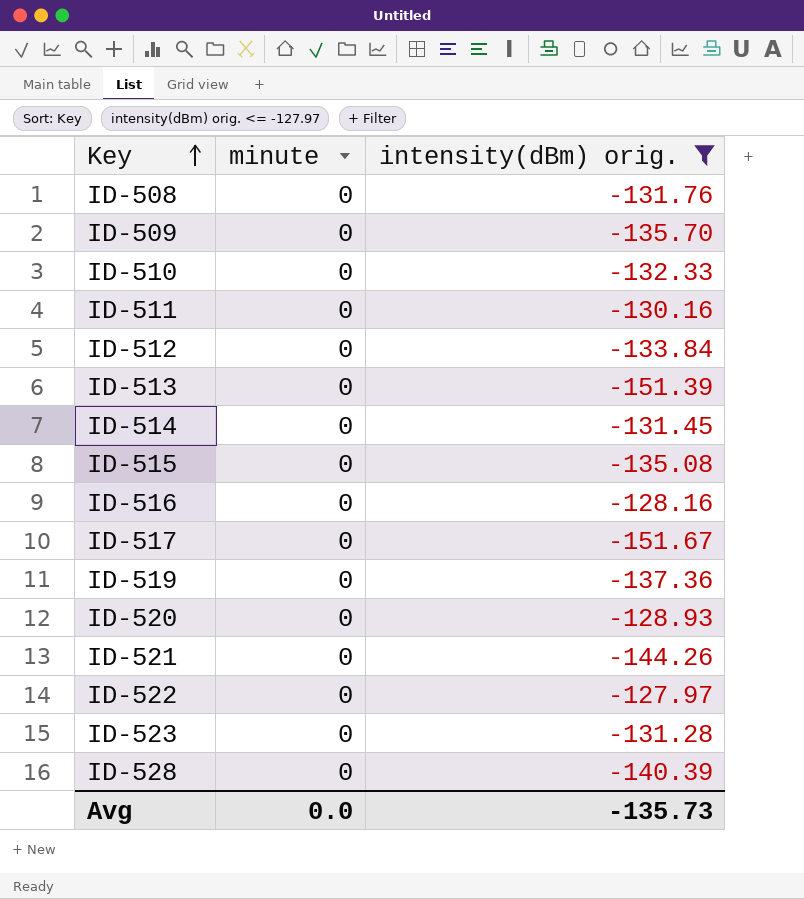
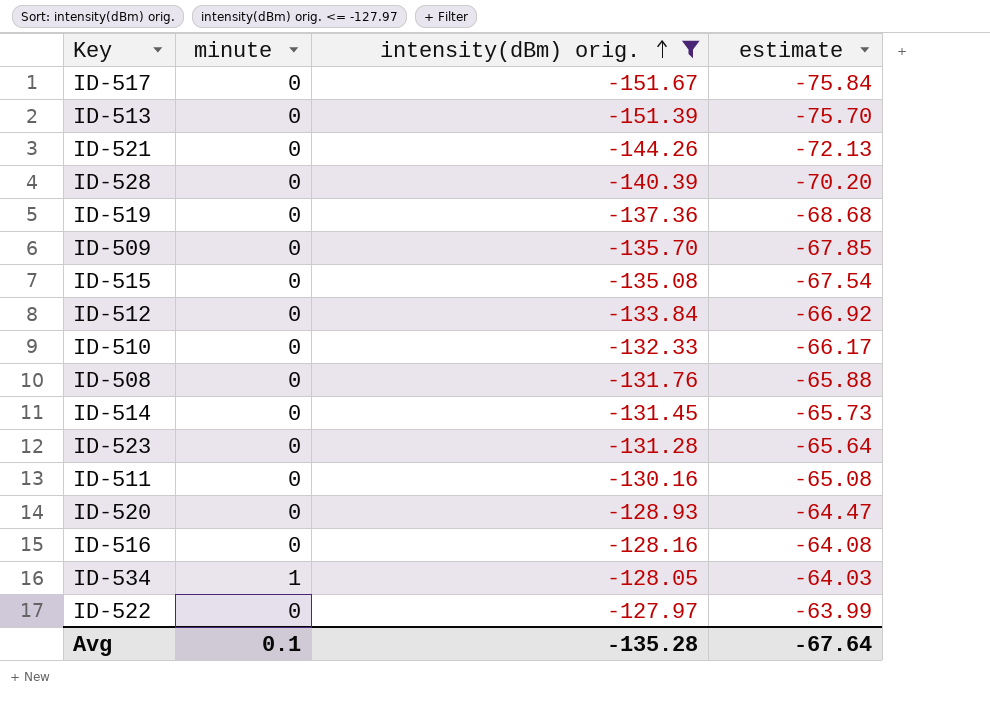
row order: Key ascending -> intensity(dBm) orig. ascending
column estimate | formula: none -> [intensity(dBm) orig.] * 0.5
row ID-534: none -> 1 | -128.05 | -64.03
Avg | minute: 0.0 -> 0.1
Avg | intensity(dBm) orig.: -135.73 -> -135.28

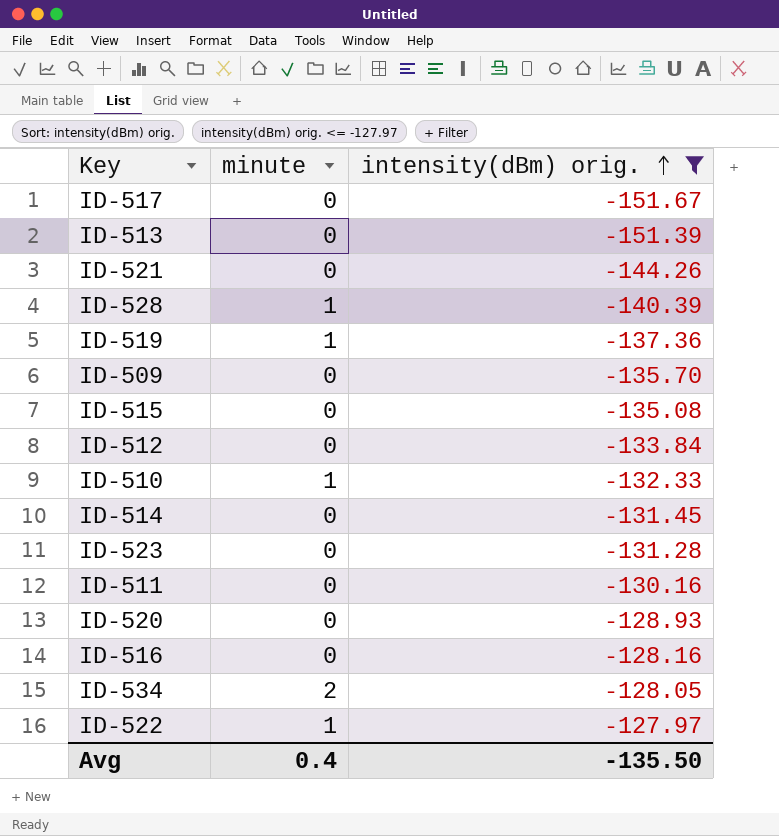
column estimate | formula: [intensity(dBm) orig.] * 0.5 -> none
row ID-508: 0 | -131.76 | -65.88 -> none
ID-528 | minute: 0 -> 1
ID-519 | minute: 0 -> 1
ID-510 | minute: 0 -> 1
ID-534 | minute: 1 -> 2
ID-522 | minute: 0 -> 1
Avg | minute: 0.1 -> 0.4
Avg | intensity(dBm) orig.: -135.28 -> -135.50

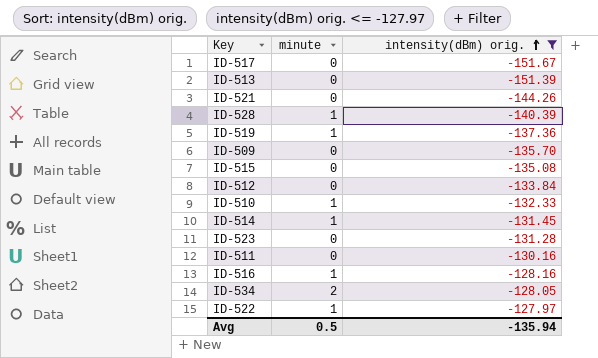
row ID-520: 0 | -128.93 -> none
ID-514 | minute: 0 -> 1
ID-516 | minute: 0 -> 1
Avg | minute: 0.4 -> 0.5
Avg | intensity(dBm) orig.: -135.50 -> -135.94

